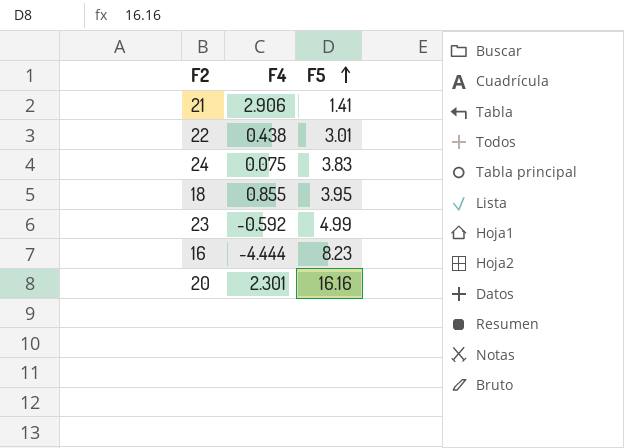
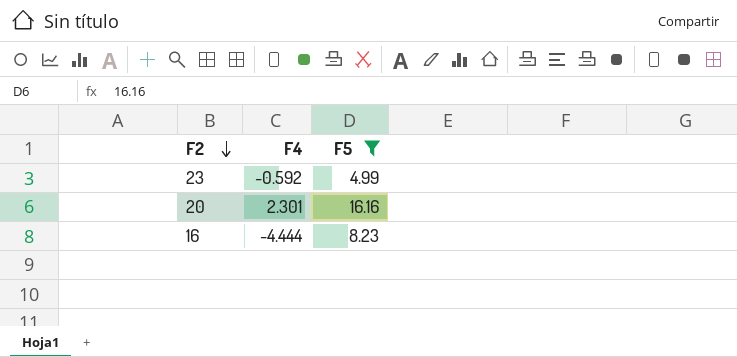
filter: none -> F5 >= 4.99
row order: F5 ascending -> F2 descending

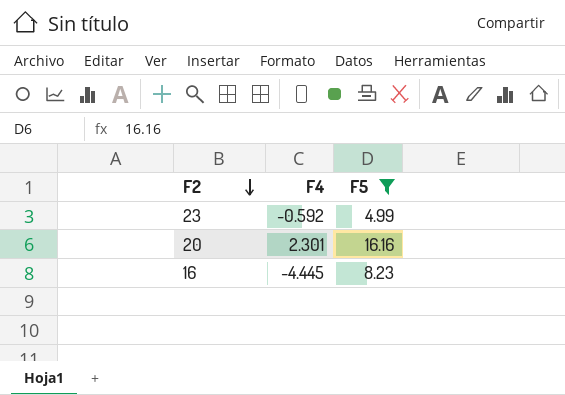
16 | F4: -4.444 -> -4.445

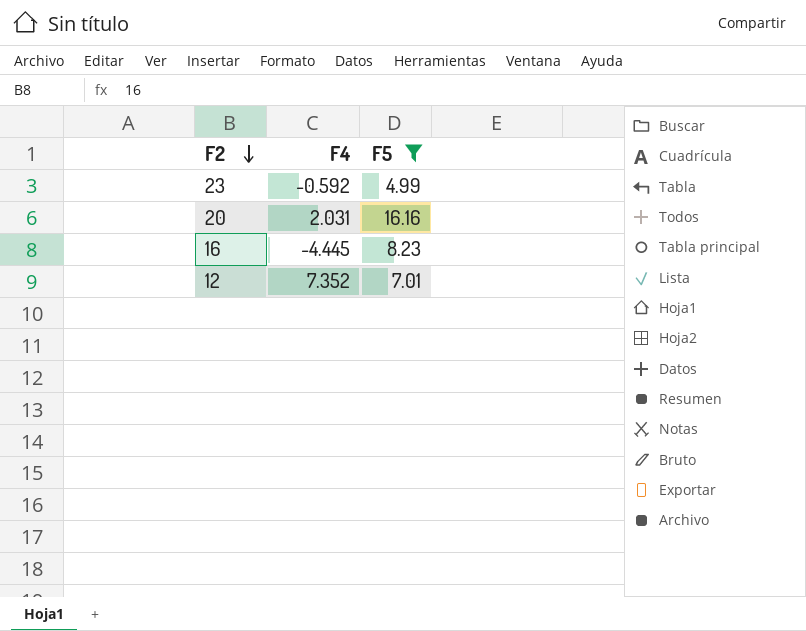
20 | F4: 2.301 -> 2.031
row 12: none -> 7.352 | 7.01

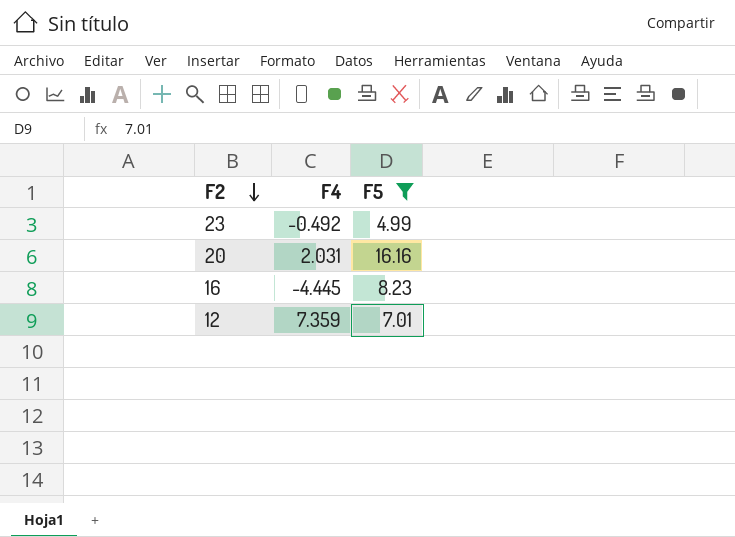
23 | F4: -0.592 -> -0.492
12 | F4: 7.352 -> 7.359

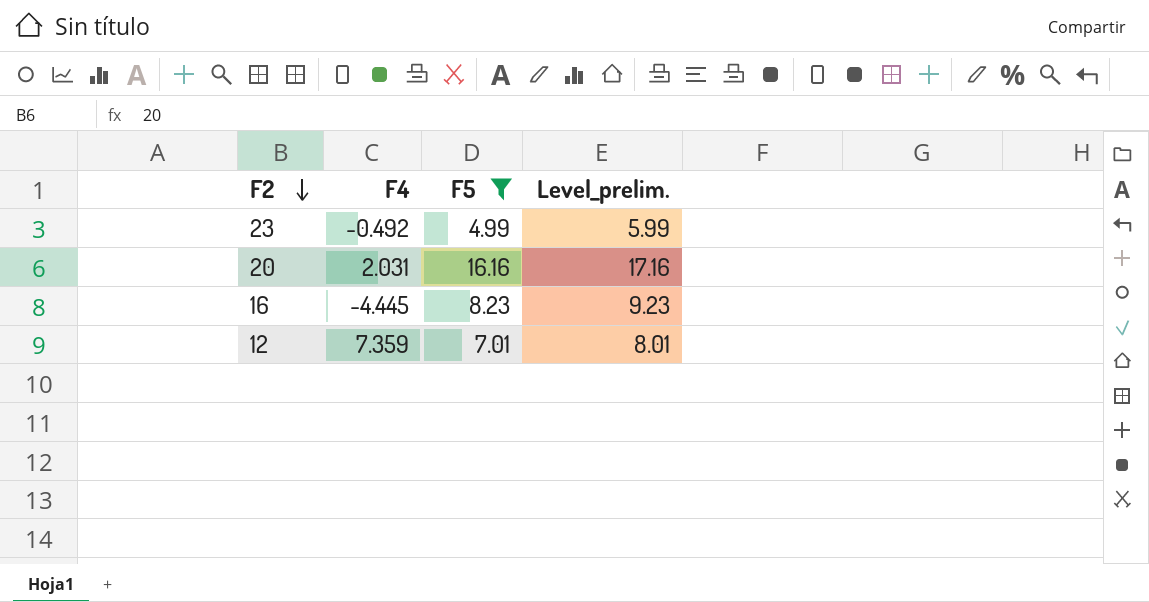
column Level_prelim. | formula: none -> [F5] + 1

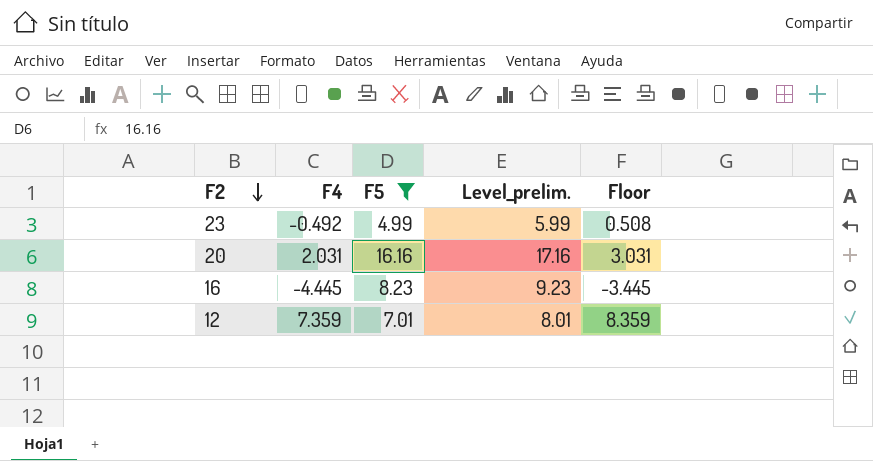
column Floor | formula: none -> [F4] + 1

